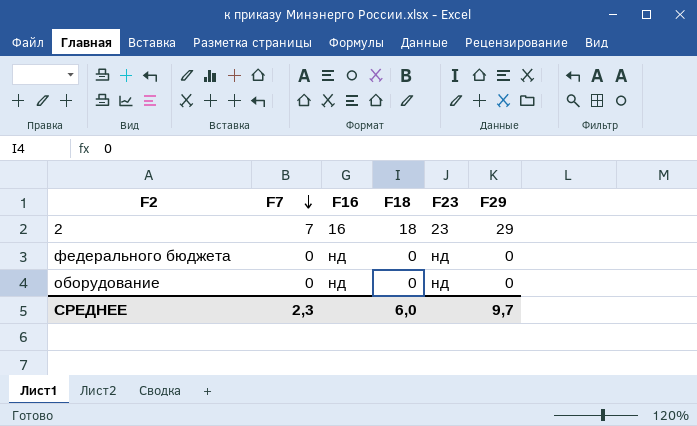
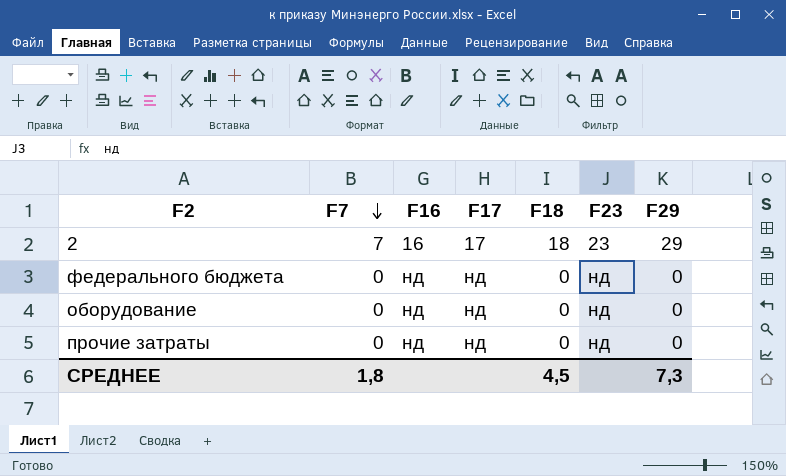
column F17 | position: none -> 4
row прочие затраты: none -> 0 | нд | нд | 0 | нд | 0
СРЕДНЕЕ | F7: 2,3 -> 1,8
СРЕДНЕЕ | F18: 6,0 -> 4,5
СРЕДНЕЕ | F29: 9,7 -> 7,3

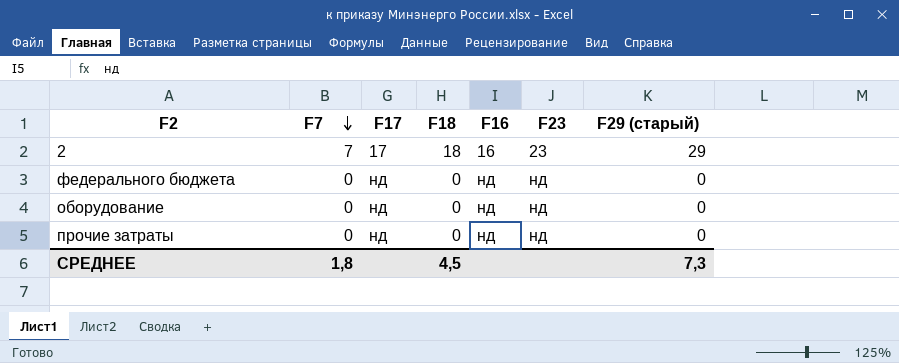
column F16 | position: 3 -> 5
column name: F29 -> F29 (старый)

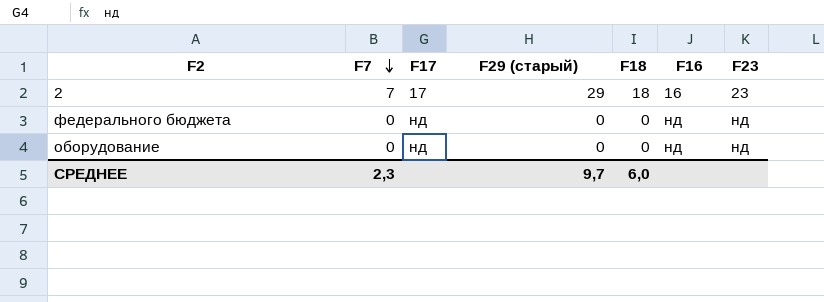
column F29 (старый) | position: 7 -> 4
row прочие затраты: 0 | нд | 0 | нд | нд | 0 -> none
СРЕДНЕЕ | F7: 1,8 -> 2,3
СРЕДНЕЕ | F29 (старый): 7,3 -> 9,7
СРЕДНЕЕ | F18: 4,5 -> 6,0

